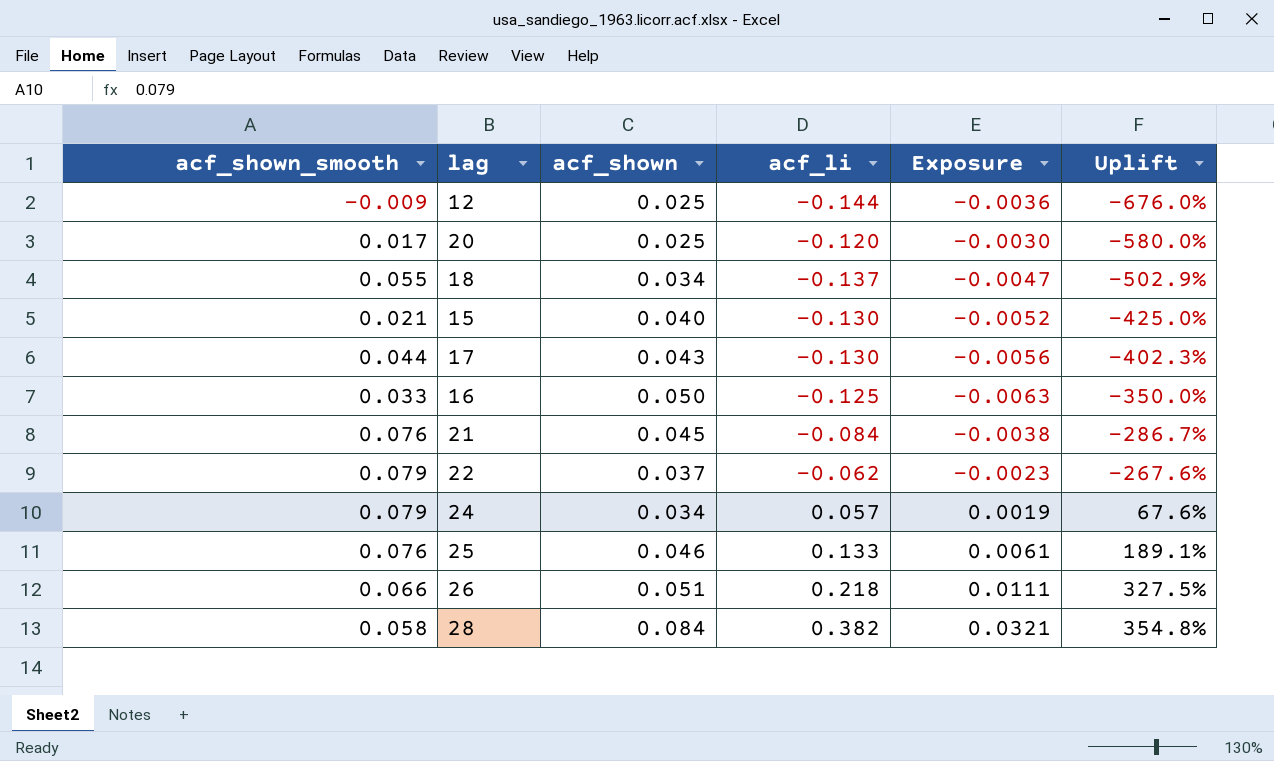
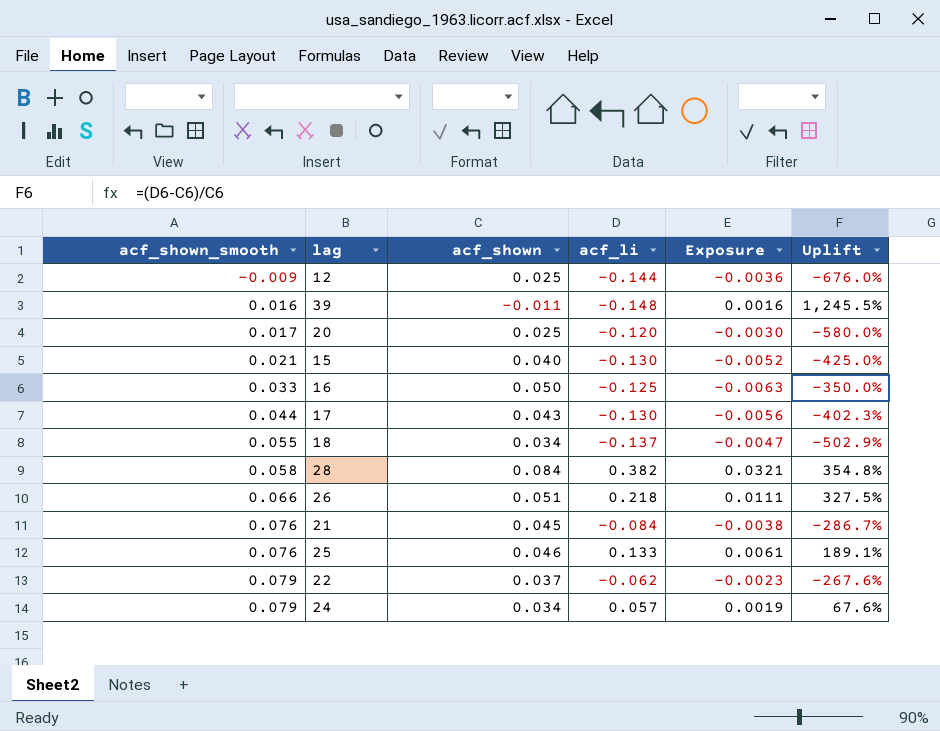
row order: Uplift ascending -> acf_shown_smooth ascending
row 39: none -> 0.016 | -0.011 | -0.148 | 0.0016 | 1,245.5%

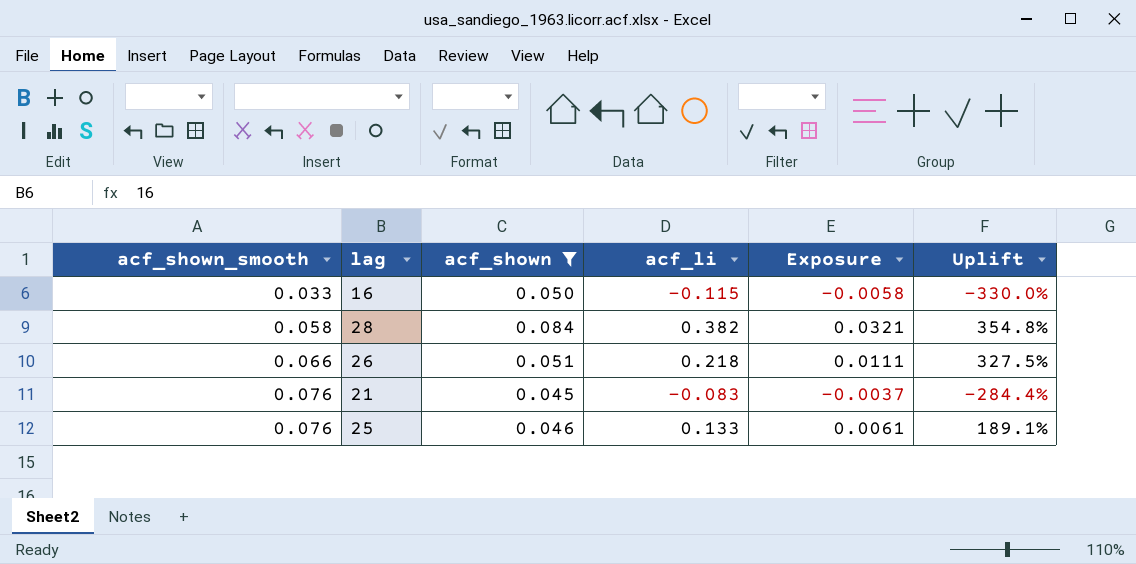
filter: none -> acf_shown >= 0.045
16 | acf_li: -0.125 -> -0.115
16 | Exposure: -0.0063 -> -0.0058
16 | Uplift: -350.0% -> -330.0%
21 | acf_li: -0.084 -> -0.083
21 | Exposure: -0.0038 -> -0.0037
21 | Uplift: -286.7% -> -284.4%

